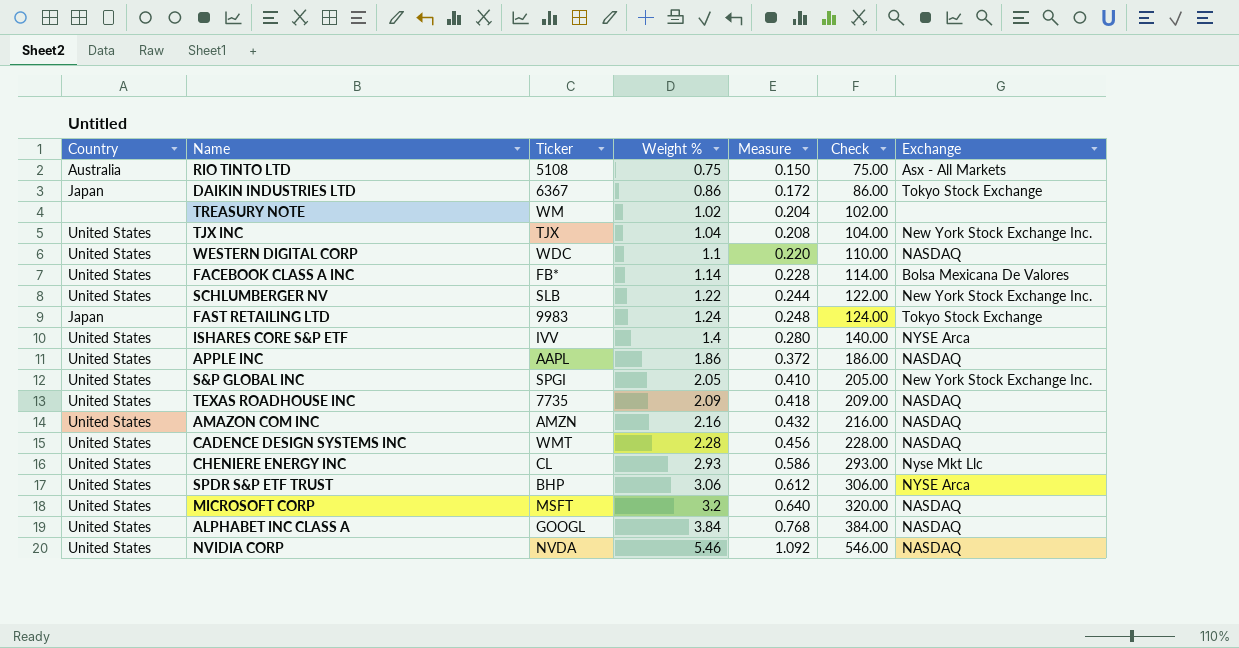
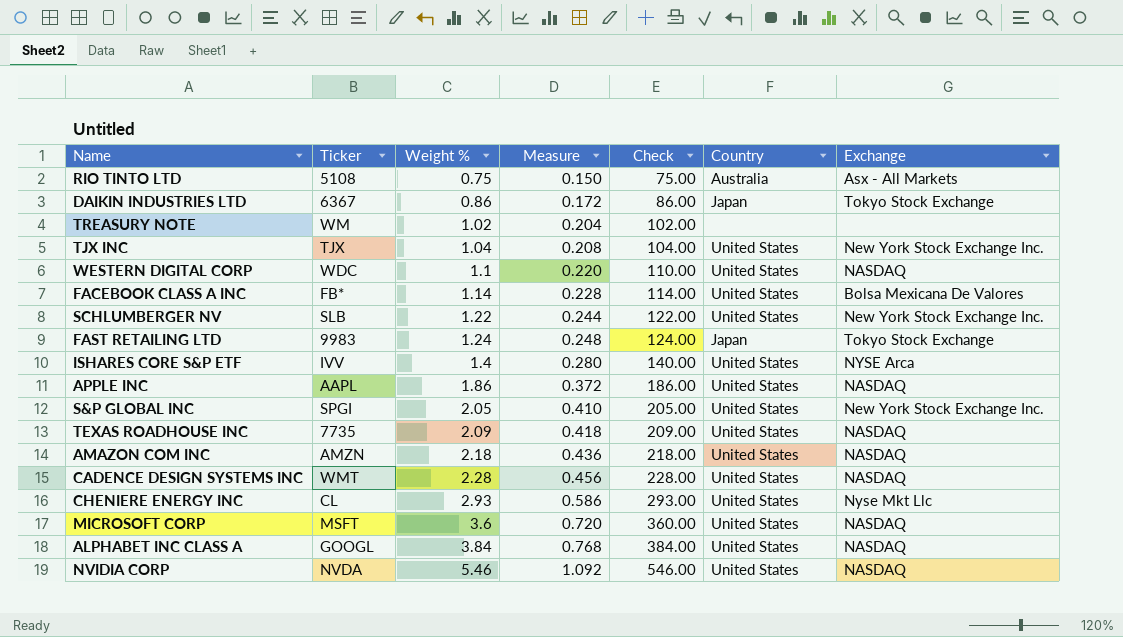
column Country | position: 1 -> 6
row SPDR S&P ETF TRUST: United States | BHP | 3.06 | 0.612 | 306.00 | NYSE Arca -> none
AMAZON COM INC | Weight %: 2.16 -> 2.18
AMAZON COM INC | Measure: 0.432 -> 0.436
AMAZON COM INC | Check: 216.00 -> 218.00
MICROSOFT CORP | Weight %: 3.2 -> 3.6
MICROSOFT CORP | Measure: 0.640 -> 0.720
MICROSOFT CORP | Check: 320.00 -> 360.00

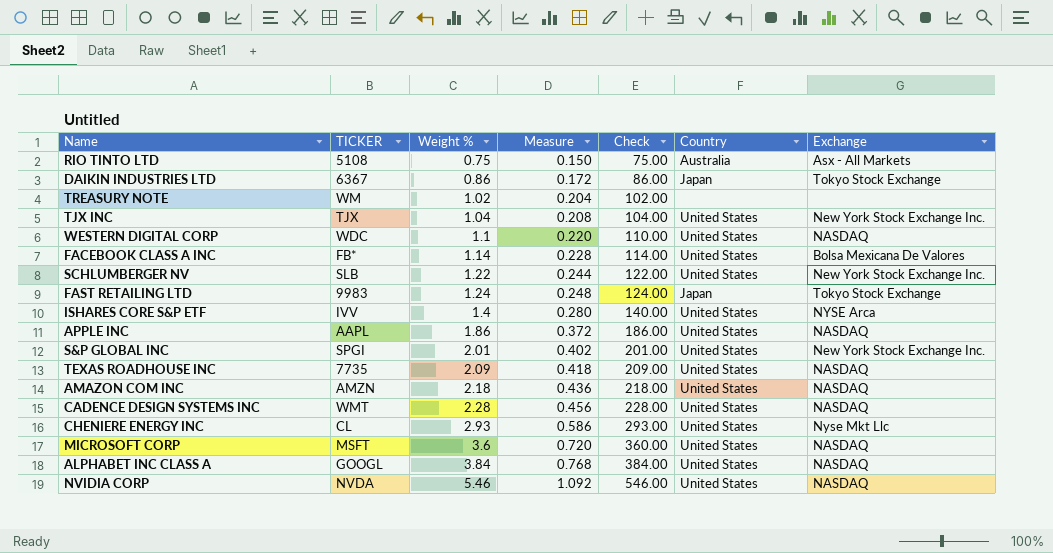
column name: Ticker -> TICKER
S&P GLOBAL INC | Weight %: 2.05 -> 2.01
S&P GLOBAL INC | Measure: 0.410 -> 0.402
S&P GLOBAL INC | Check: 205.00 -> 201.00

